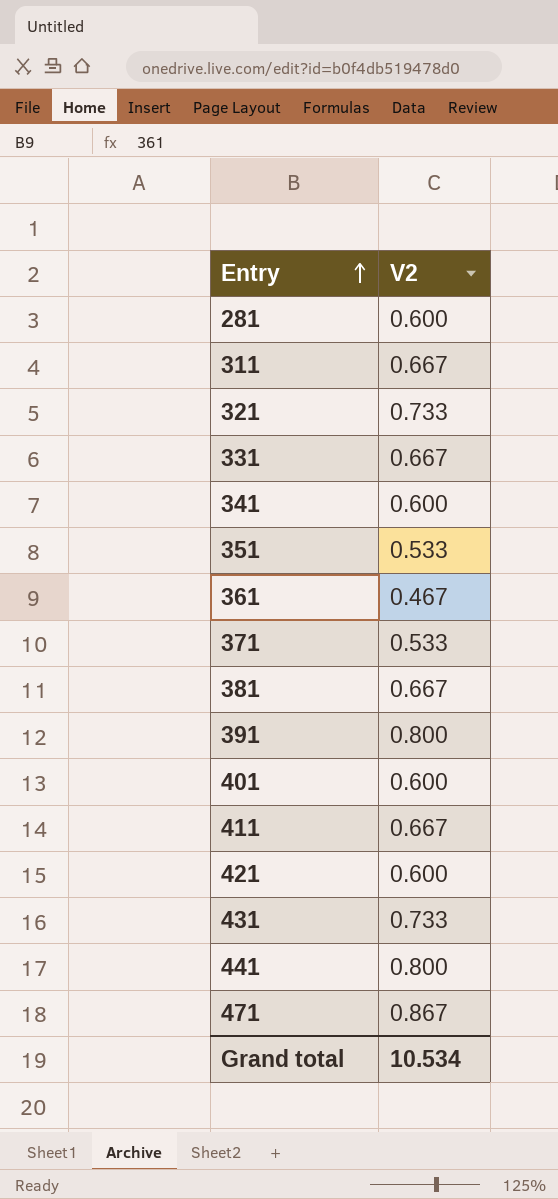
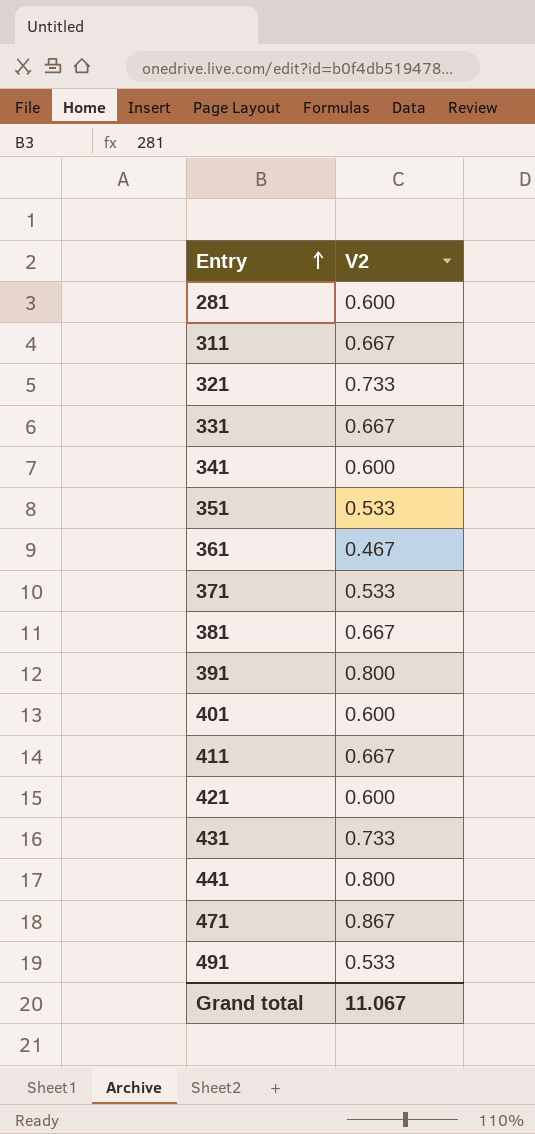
row 491: none -> 0.533
Grand total | V2: 10.534 -> 11.067

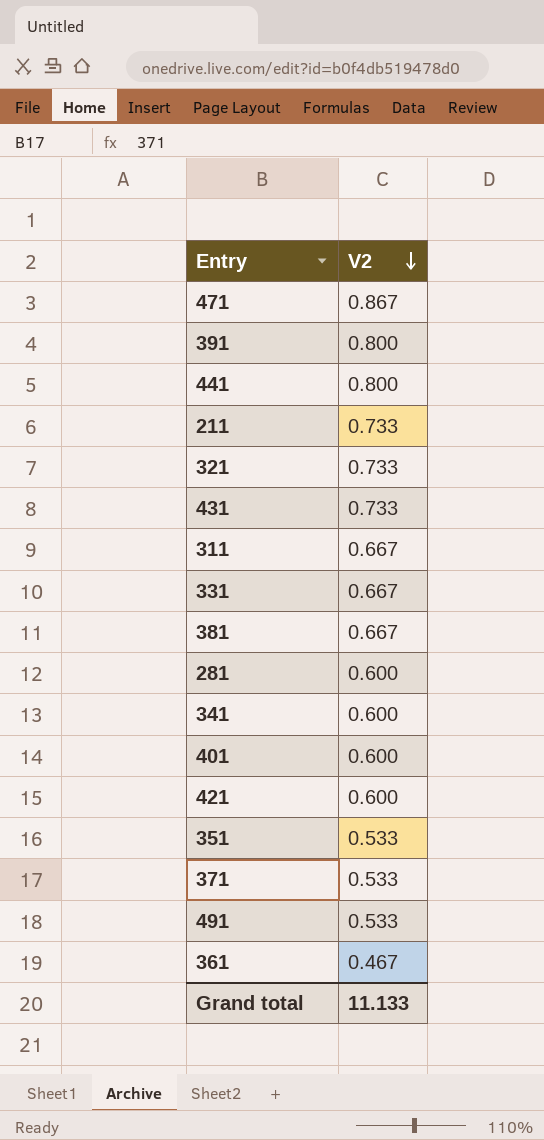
row order: Entry ascending -> V2 descending
row 411: 0.667 -> none
row 211: none -> 0.733
Grand total | V2: 11.067 -> 11.133

